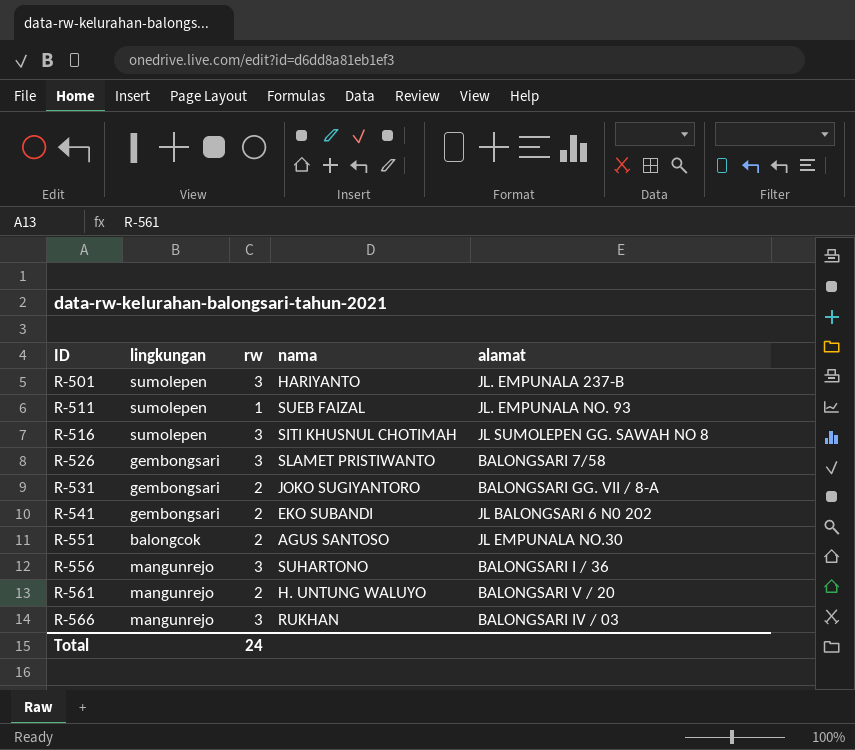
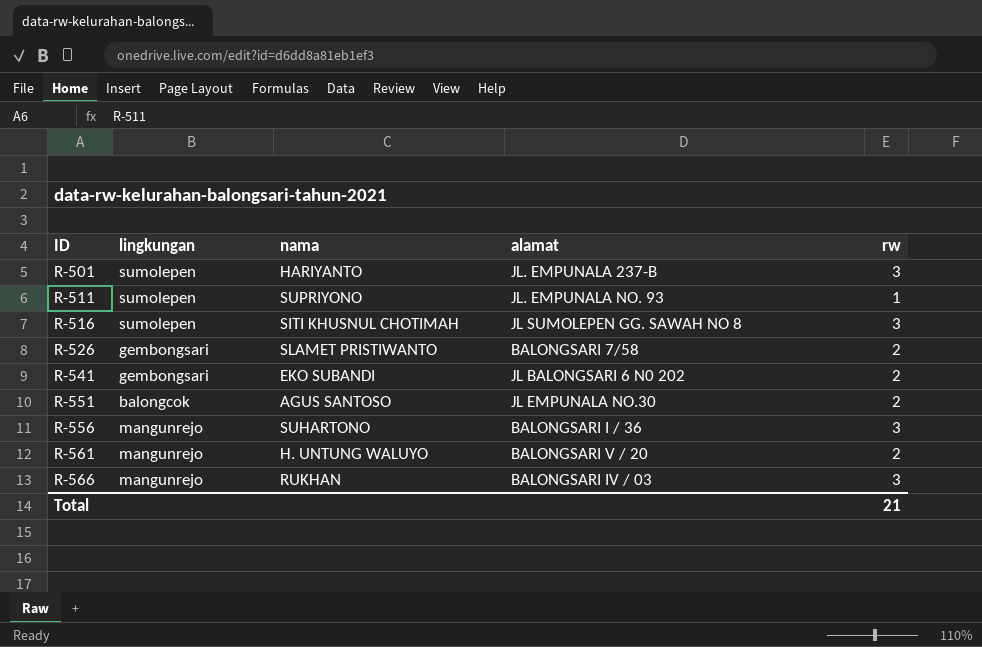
column rw | position: 3 -> 5
row R-531: gembongsari | 2 | JOKO SUGIYANTORO | BALONGSARI GG. VII / 8-A -> none
R-511 | nama: SUEB FAIZAL -> SUPRIYONO
R-526 | rw: 3 -> 2
Total | rw: 24 -> 21

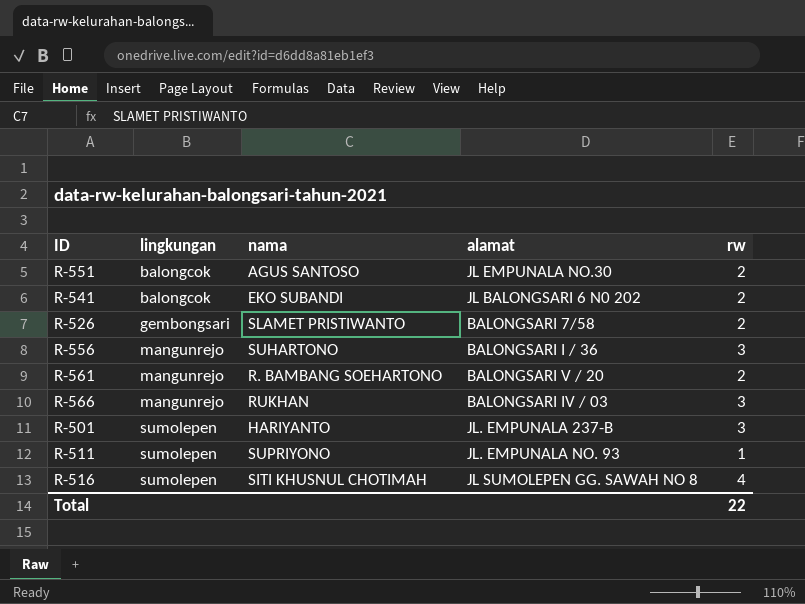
row order: ID ascending -> lingkungan ascending
R-541 | lingkungan: gembongsari -> balongcok
R-561 | nama: H. UNTUNG WALUYO -> R. BAMBANG SOEHARTONO
R-516 | rw: 3 -> 4
Total | rw: 21 -> 22

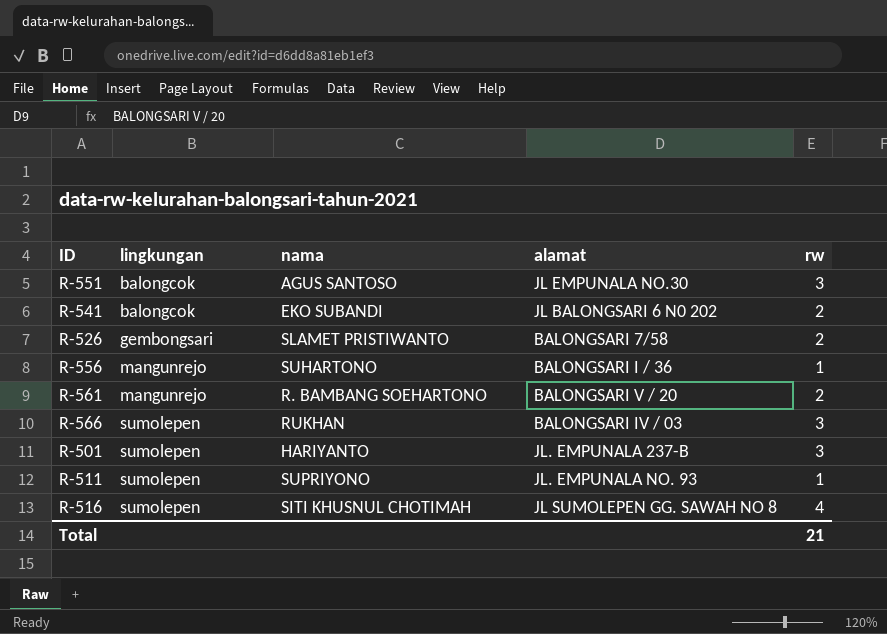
R-551 | rw: 2 -> 3
R-556 | rw: 3 -> 1
R-566 | lingkungan: mangunrejo -> sumolepen
Total | rw: 22 -> 21

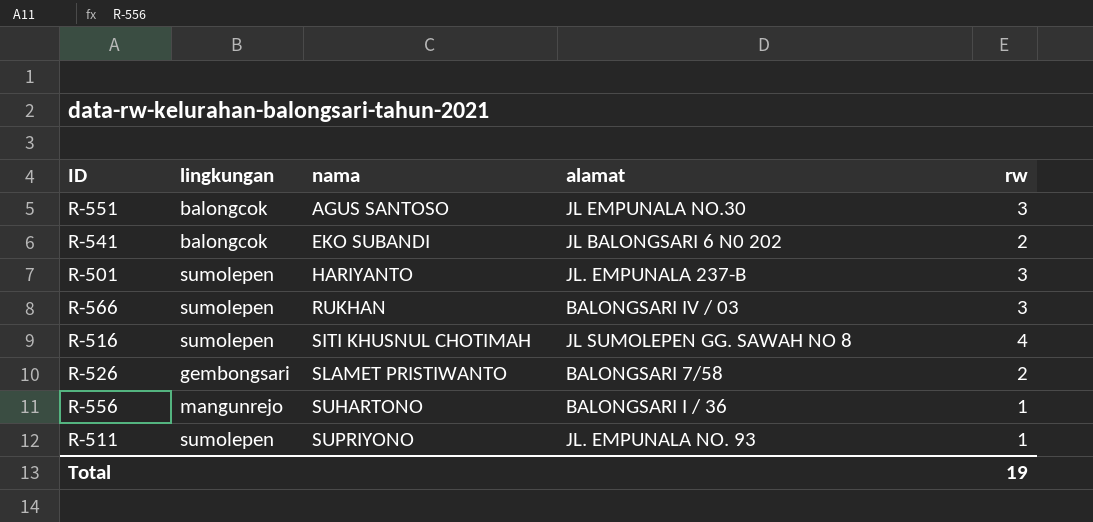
row order: lingkungan ascending -> nama ascending
row R-561: mangunrejo | R. BAMBANG SOEHARTONO | BALONGSARI V / 20 | 2 -> none
Total | rw: 21 -> 19

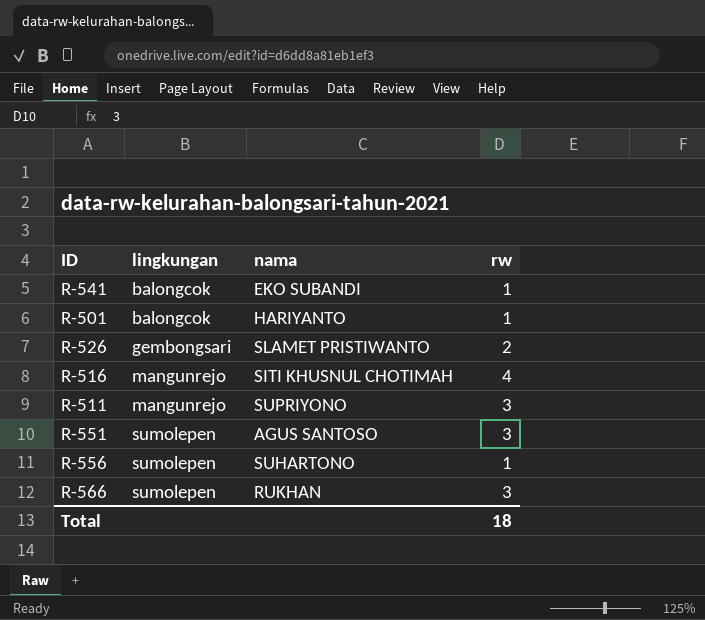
row order: nama ascending -> lingkungan ascending
column alamat | position: 4 -> none
R-541 | rw: 2 -> 1
R-501 | lingkungan: sumolepen -> balongcok
R-501 | rw: 3 -> 1
R-516 | lingkungan: sumolepen -> mangunrejo
R-511 | lingkungan: sumolepen -> mangunrejo
R-511 | rw: 1 -> 3
R-551 | lingkungan: balongcok -> sumolepen
R-556 | lingkungan: mangunrejo -> sumolepen
Total | rw: 19 -> 18

